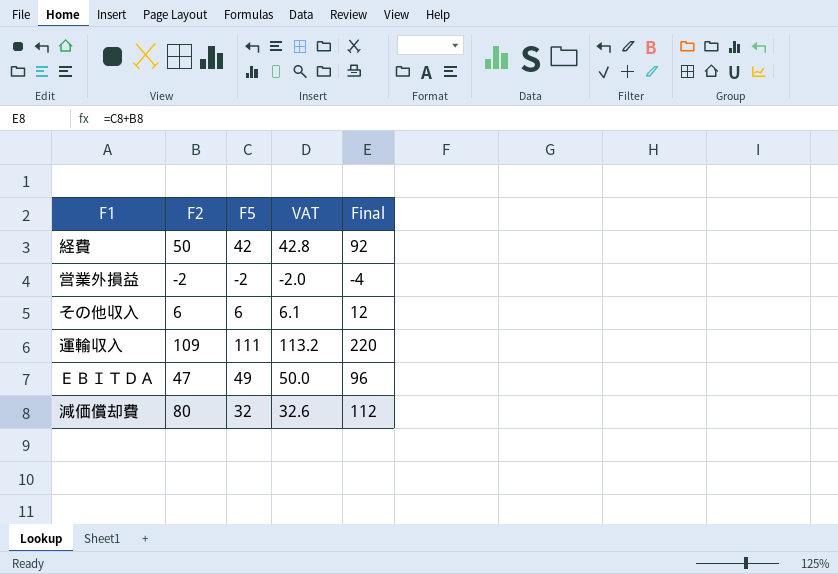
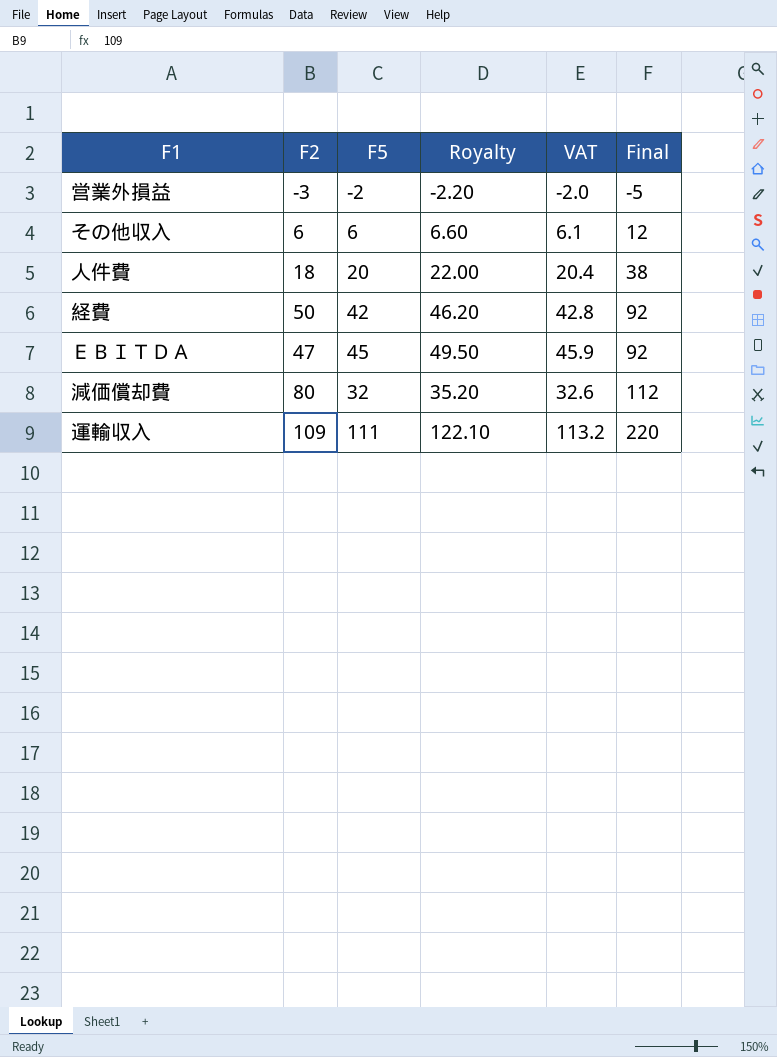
row order: none -> Final ascending
column Royalty | formula: none -> [F5] * 1.1
営業外損益 | F2: -2 -> -3
営業外損益 | Final: -4 -> -5
row 人件費: none -> 18 | 20 | 22.00 | 20.4 | 38
ＥＢＩＴＤＡ | F5: 49 -> 45
ＥＢＩＴＤＡ | VAT: 50.0 -> 45.9
ＥＢＩＴＤＡ | Final: 96 -> 92

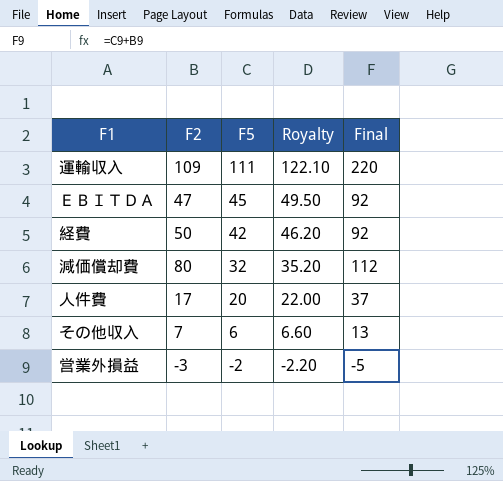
row order: Final ascending -> F5 descending
column VAT | formula: [F5] * 1.02 -> none
人件費 | F2: 18 -> 17
人件費 | Final: 38 -> 37
その他収入 | F2: 6 -> 7
その他収入 | Final: 12 -> 13

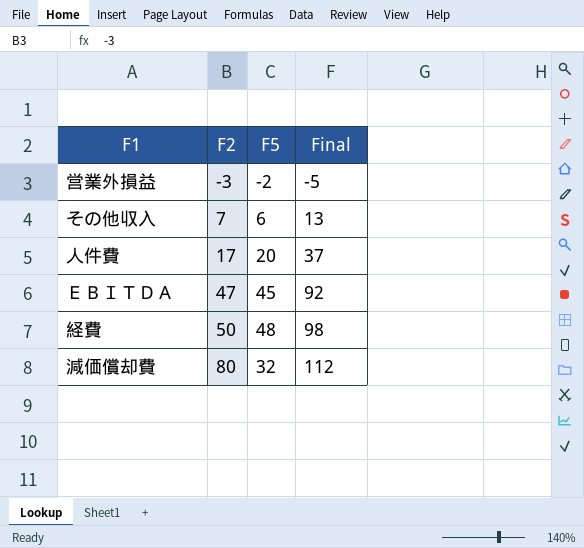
row order: F5 descending -> F2 ascending
column Royalty | formula: [F5] * 1.1 -> none
row 運輸収入: 109 | 111 | 122.10 | 220 -> none
経費 | F5: 42 -> 48
経費 | Final: 92 -> 98

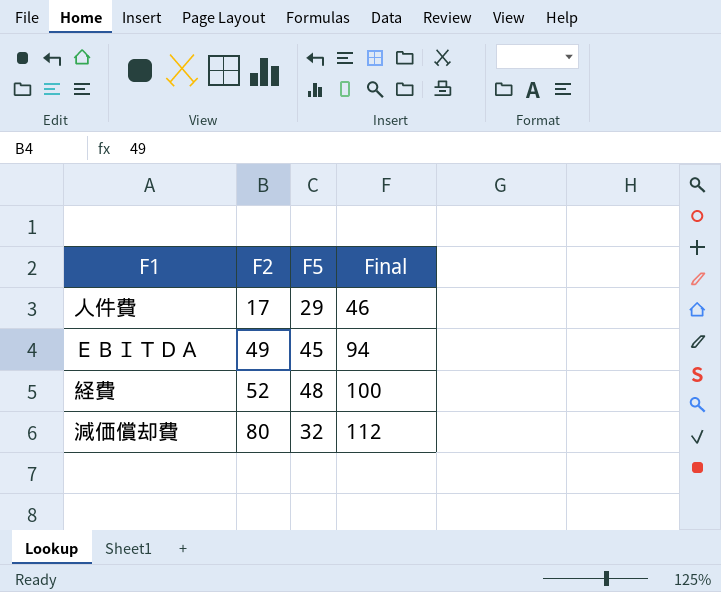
row 営業外損益: -3 | -2 | -5 -> none
row その他収入: 7 | 6 | 13 -> none
人件費 | F5: 20 -> 29
人件費 | Final: 37 -> 46
ＥＢＩＴＤＡ | F2: 47 -> 49
ＥＢＩＴＤＡ | Final: 92 -> 94
経費 | F2: 50 -> 52
経費 | Final: 98 -> 100

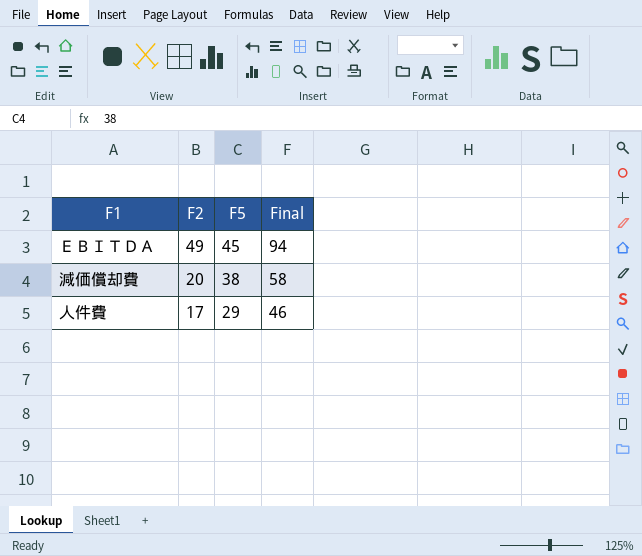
row order: F2 ascending -> F2 descending
row 経費: 52 | 48 | 100 -> none
減価償却費 | F2: 80 -> 20
減価償却費 | F5: 32 -> 38
減価償却費 | Final: 112 -> 58

